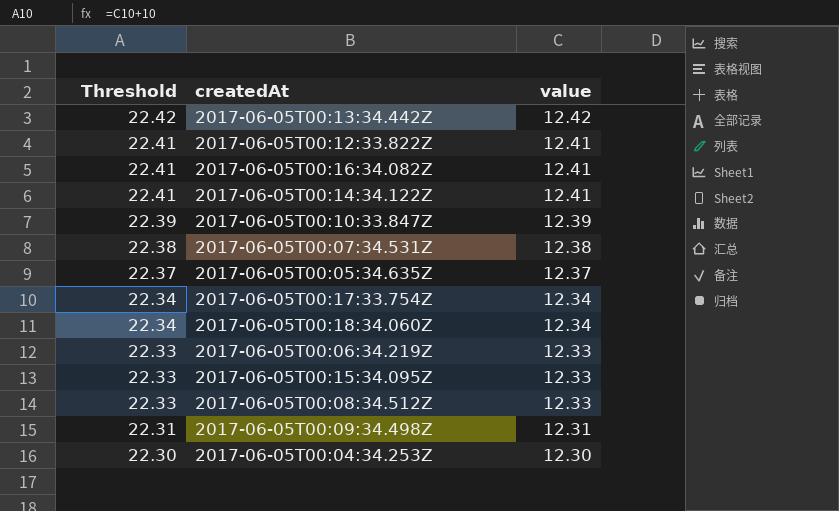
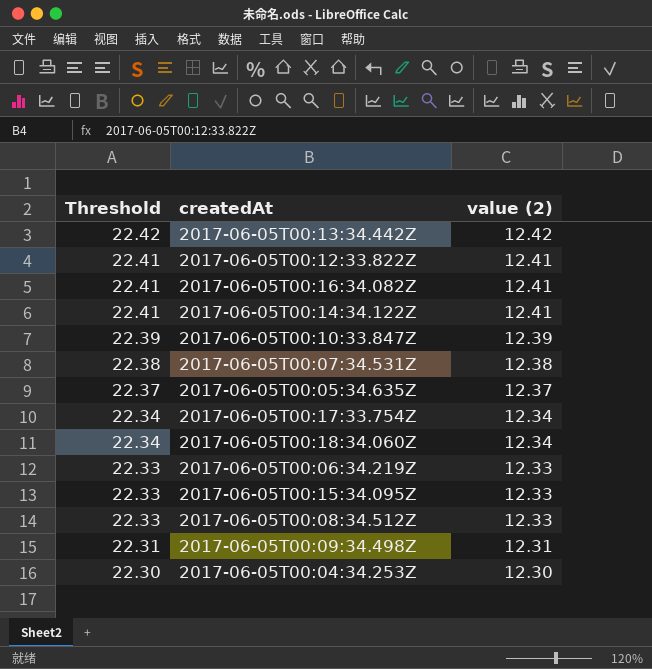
column name: value -> value (2)

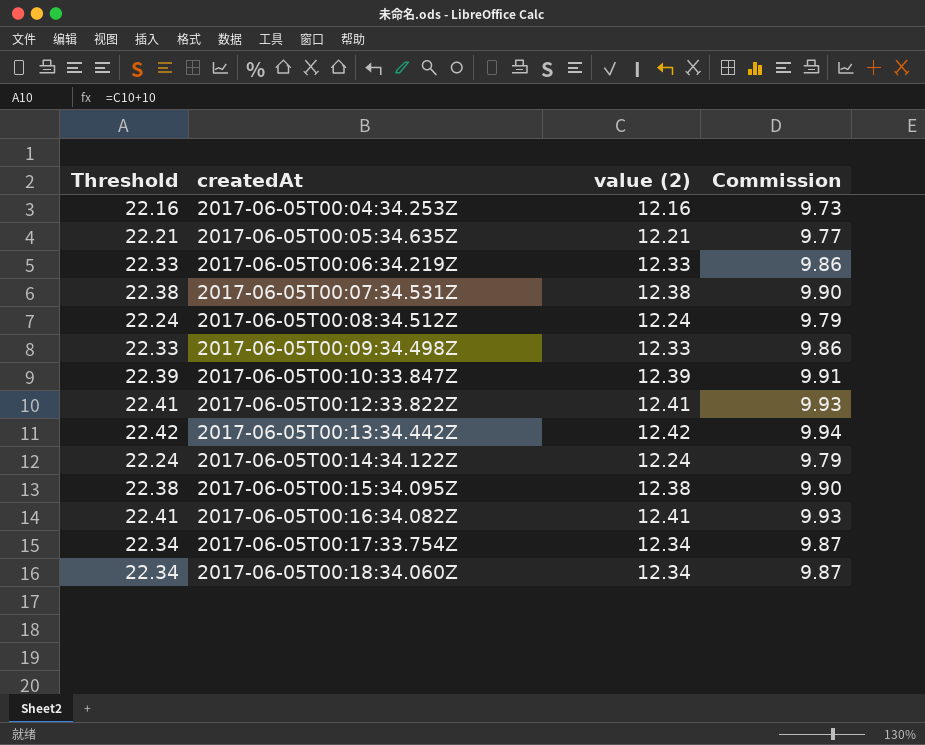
row order: Threshold descending -> createdAt ascending
column Commission | formula: none -> [value (2)] * 0.8
2017-06-05T00:04:34.253Z | Threshold: 22.30 -> 22.16
2017-06-05T00:04:34.253Z | value (2): 12.30 -> 12.16
2017-06-05T00:05:34.635Z | Threshold: 22.37 -> 22.21
2017-06-05T00:05:34.635Z | value (2): 12.37 -> 12.21
2017-06-05T00:08:34.512Z | Threshold: 22.33 -> 22.24
2017-06-05T00:08:34.512Z | value (2): 12.33 -> 12.24
2017-06-05T00:09:34.498Z | Threshold: 22.31 -> 22.33
2017-06-05T00:09:34.498Z | value (2): 12.31 -> 12.33
2017-06-05T00:14:34.122Z | Threshold: 22.41 -> 22.24
2017-06-05T00:14:34.122Z | value (2): 12.41 -> 12.24
2017-06-05T00:15:34.095Z | Threshold: 22.33 -> 22.38
2017-06-05T00:15:34.095Z | value (2): 12.33 -> 12.38

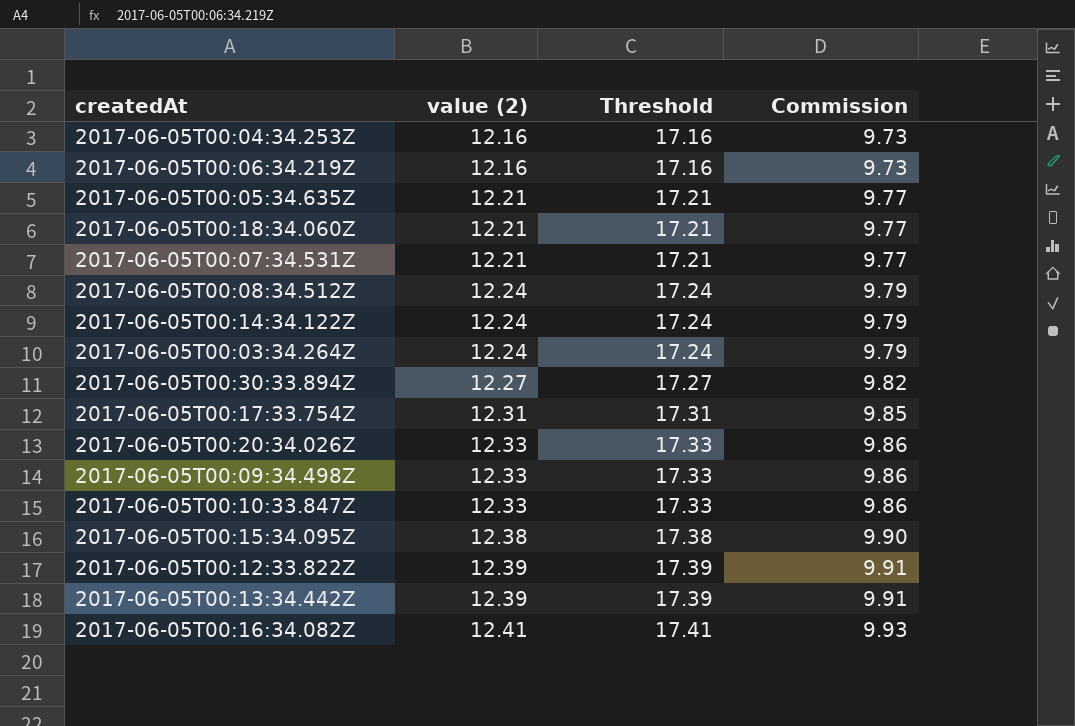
row order: createdAt ascending -> value (2) ascending
column Threshold | formula: [value (2)] + 10 -> [value (2)] + 5
column Threshold | position: 1 -> 3
2017-06-05T00:06:34.219Z | value (2): 12.33 -> 12.16
2017-06-05T00:06:34.219Z | Commission: 9.86 -> 9.73
2017-06-05T00:18:34.060Z | value (2): 12.34 -> 12.21
2017-06-05T00:18:34.060Z | Commission: 9.87 -> 9.77
2017-06-05T00:07:34.531Z | value (2): 12.38 -> 12.21
2017-06-05T00:07:34.531Z | Commission: 9.90 -> 9.77
row 2017-06-05T00:03:34.264Z: none -> 12.24 | 17.24 | 9.79
row 2017-06-05T00:30:33.894Z: none -> 12.27 | 17.27 | 9.82
2017-06-05T00:17:33.754Z | value (2): 12.34 -> 12.31
2017-06-05T00:17:33.754Z | Commission: 9.87 -> 9.85
row 2017-06-05T00:20:34.026Z: none -> 12.33 | 17.33 | 9.86
2017-06-05T00:10:33.847Z | value (2): 12.39 -> 12.33
2017-06-05T00:10:33.847Z | Commission: 9.91 -> 9.86
2017-06-05T00:12:33.822Z | value (2): 12.41 -> 12.39
2017-06-05T00:12:33.822Z | Commission: 9.93 -> 9.91
2017-06-05T00:13:34.442Z | value (2): 12.42 -> 12.39
2017-06-05T00:13:34.442Z | Commission: 9.94 -> 9.91

